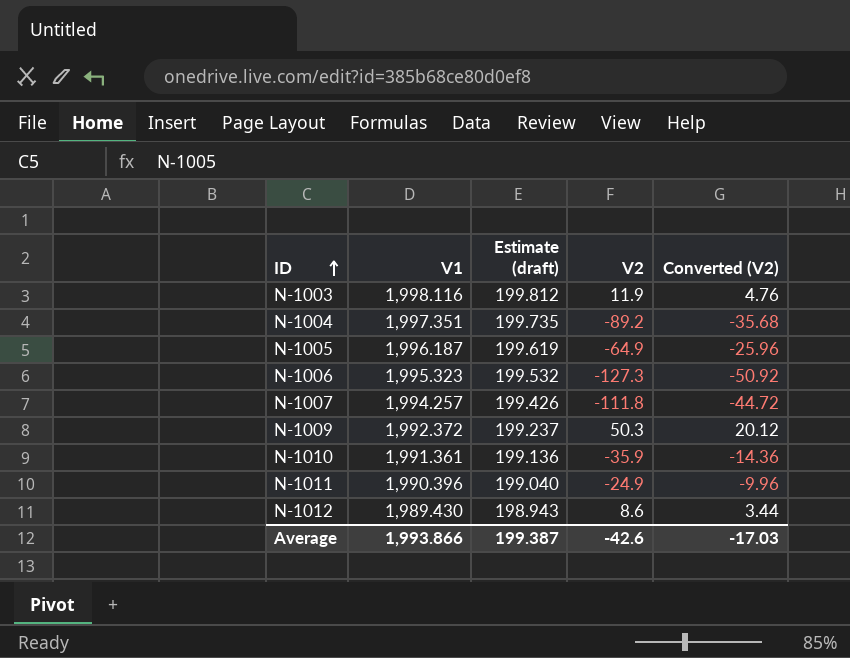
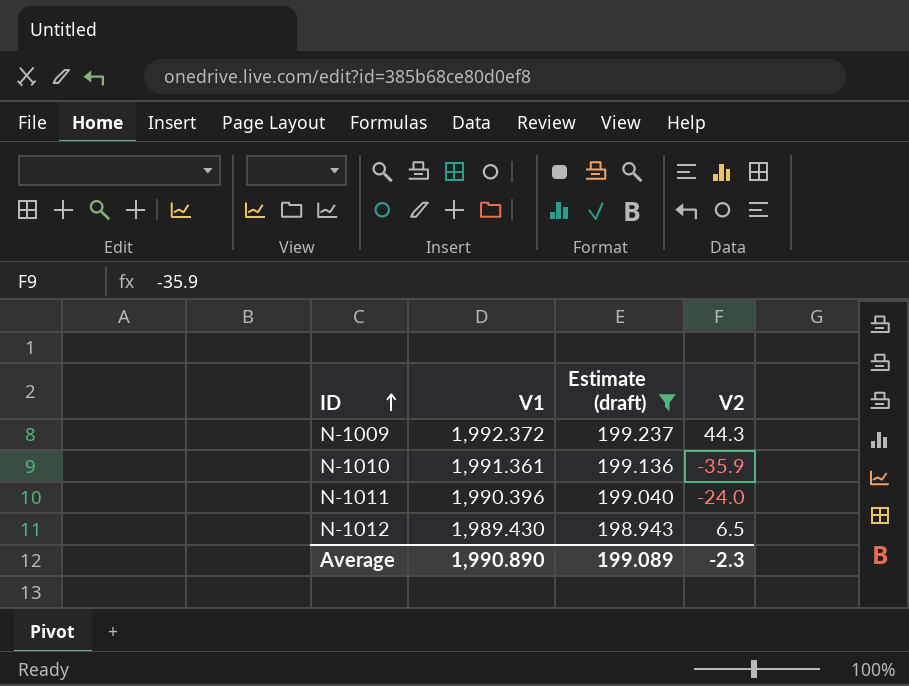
filter: none -> Estimate (draft) <= 199.237
column Converted (V2) | formula: [V2] * 0.4 -> none
N-1009 | V2: 50.3 -> 44.3
N-1011 | V2: -24.9 -> -24.0
N-1012 | V2: 8.6 -> 6.5
Average | V1: 1,993.866 -> 1,990.890
Average | Estimate (draft): 199.387 -> 199.089
Average | V2: -42.6 -> -2.3

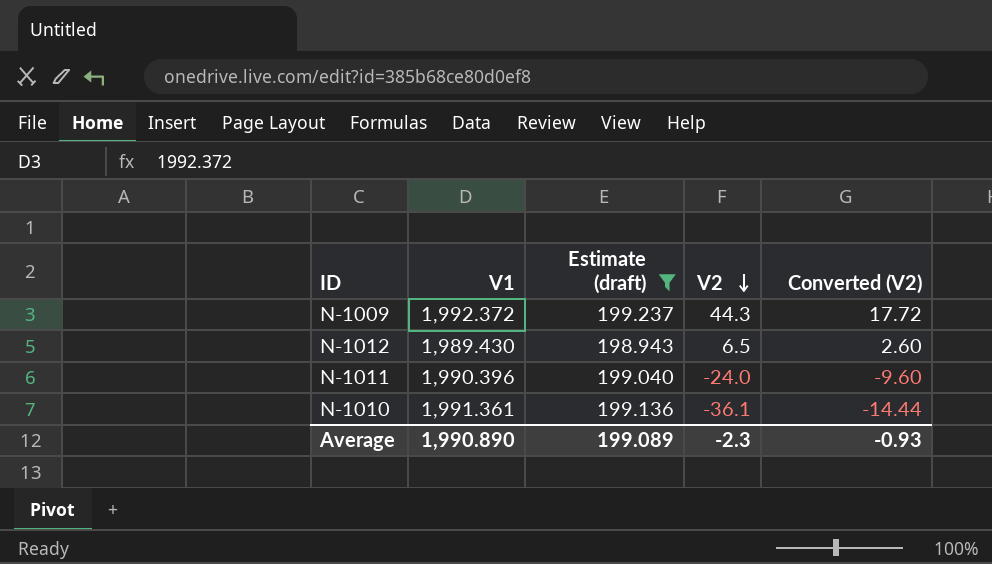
row order: ID ascending -> V2 descending
column Converted (V2) | formula: none -> [V2] * 0.4
N-1010 | V2: -35.9 -> -36.1

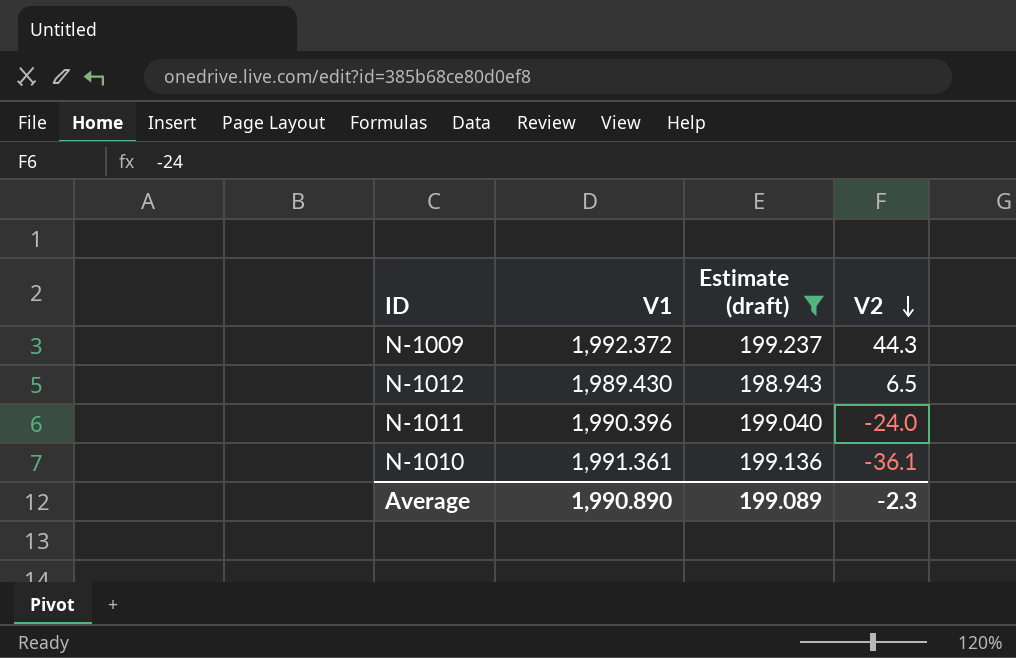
column Converted (V2) | formula: [V2] * 0.4 -> none

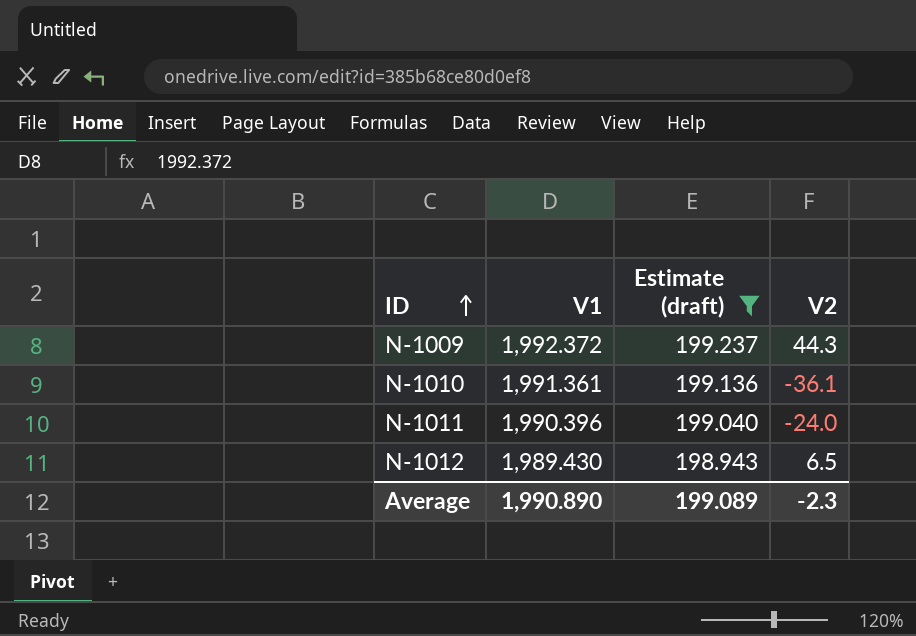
row order: V2 descending -> ID ascending

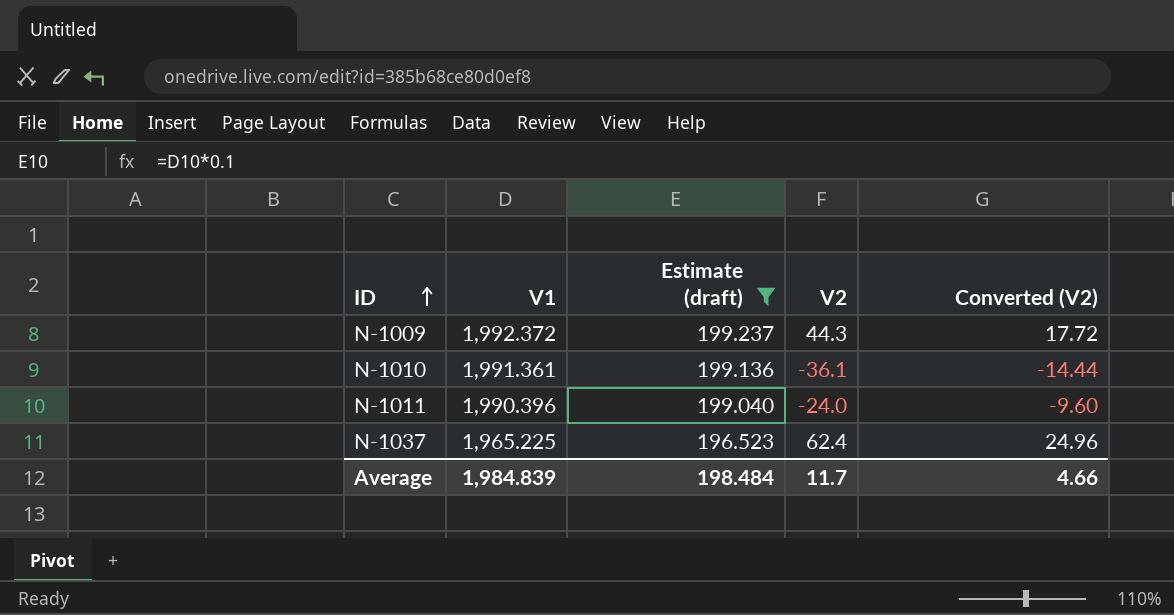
column Converted (V2) | formula: none -> [V2] * 0.4
row N-1012: 1,989.430 | 198.943 | 6.5 -> none
row N-1037: none -> 1,965.225 | 196.523 | 62.4 | 24.96
Average | V1: 1,990.890 -> 1,984.839
Average | Estimate (draft): 199.089 -> 198.484
Average | V2: -2.3 -> 11.7

